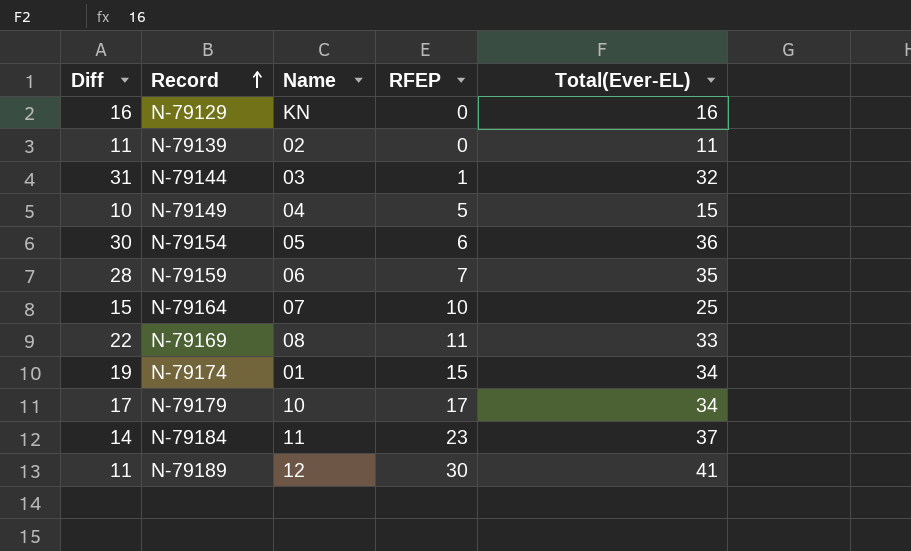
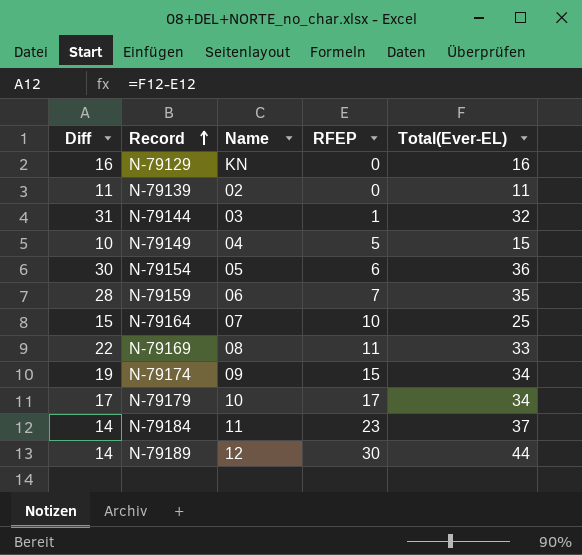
N-79174 | Name: 01 -> 09
N-79189 | Diff: 11 -> 14
N-79189 | Total(Ever-EL): 41 -> 44

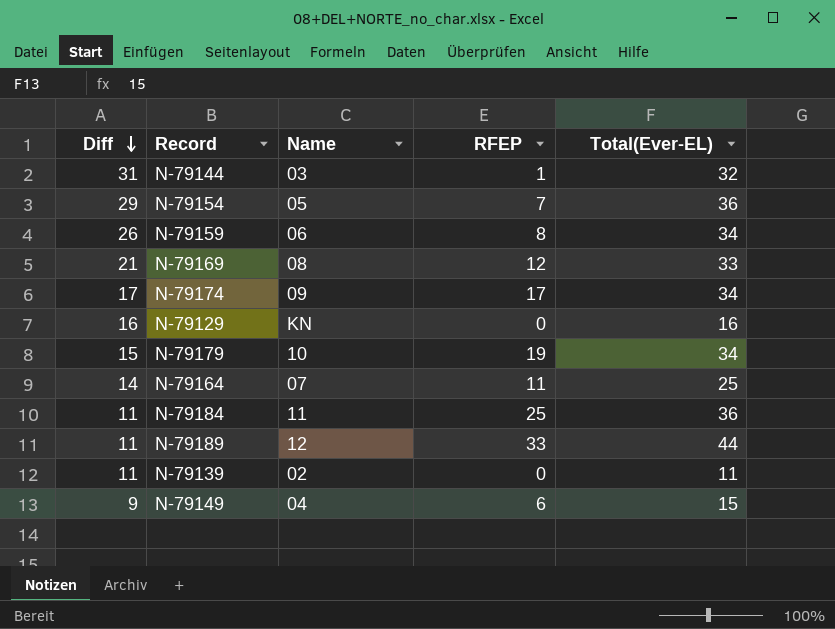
row order: Record ascending -> Diff descending
N-79154 | Diff: 30 -> 29
N-79154 | RFEP: 6 -> 7
N-79159 | Diff: 28 -> 26
N-79159 | RFEP: 7 -> 8
N-79159 | Total(Ever-EL): 35 -> 34
N-79169 | Diff: 22 -> 21
N-79169 | RFEP: 11 -> 12
N-79174 | Diff: 19 -> 17
N-79174 | RFEP: 15 -> 17
N-79179 | Diff: 17 -> 15
N-79179 | RFEP: 17 -> 19
N-79164 | Diff: 15 -> 14
N-79164 | RFEP: 10 -> 11
N-79184 | Diff: 14 -> 11
N-79184 | RFEP: 23 -> 25
N-79184 | Total(Ever-EL): 37 -> 36
N-79189 | Diff: 14 -> 11
N-79189 | RFEP: 30 -> 33
N-79149 | Diff: 10 -> 9
N-79149 | RFEP: 5 -> 6

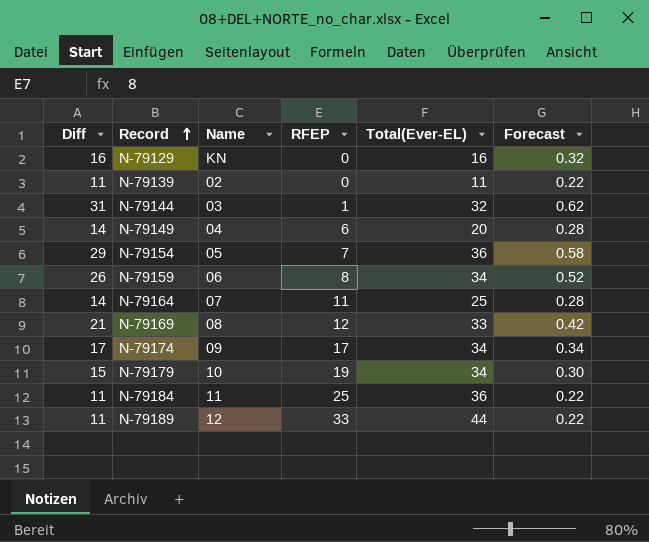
row order: Diff descending -> Record ascending
column Forecast | formula: none -> [Diff] * 0.02
N-79149 | Diff: 9 -> 14
N-79149 | Total(Ever-EL): 15 -> 20

